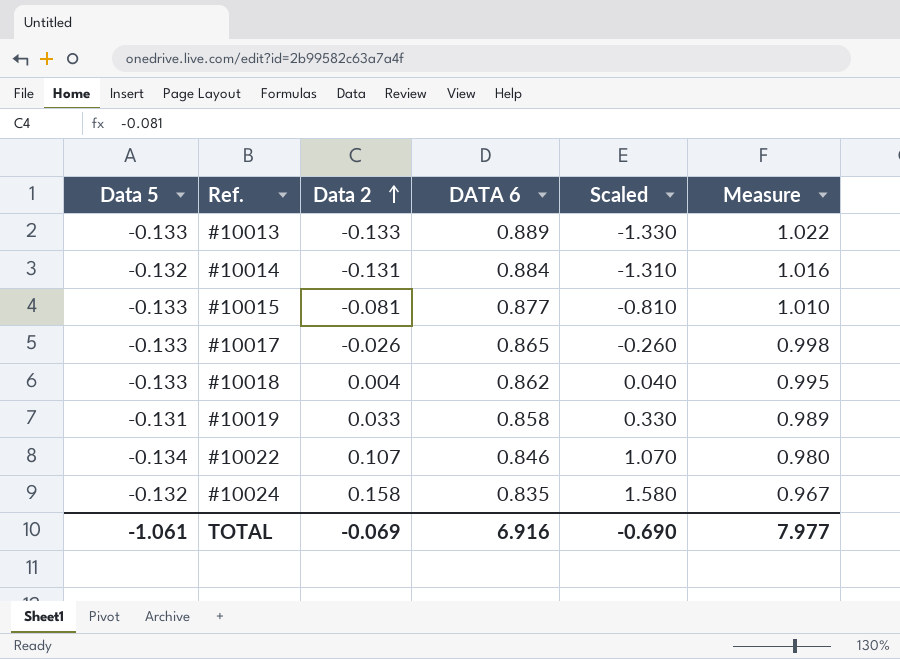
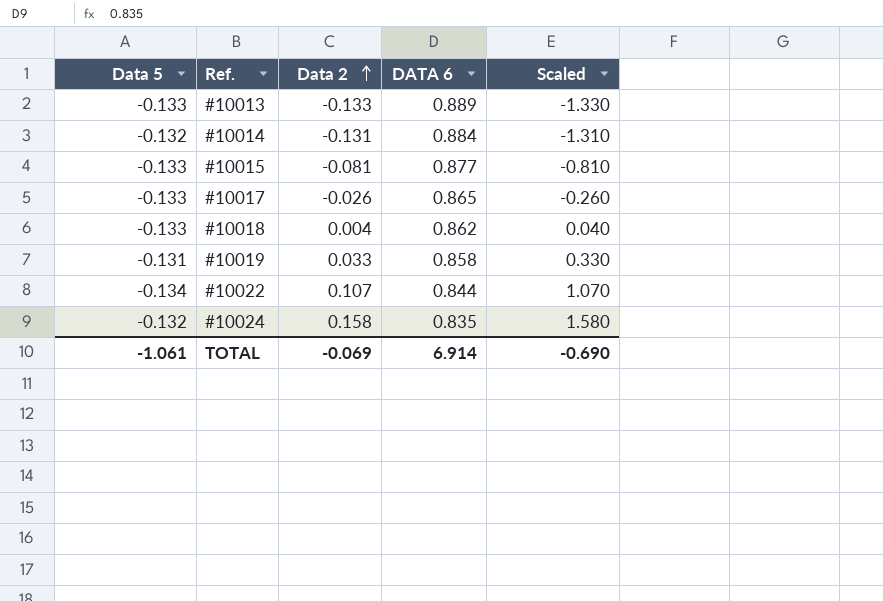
column Measure | formula: [DATA 6] - [Data 5] -> none
#10022 | DATA 6: 0.846 -> 0.844
TOTAL | DATA 6: 6.916 -> 6.914

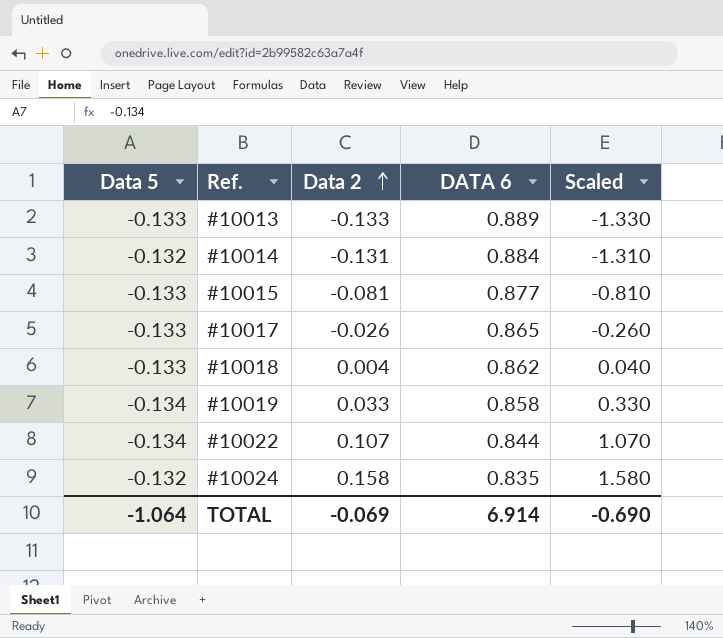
#10019 | Data 5: -0.131 -> -0.134
TOTAL | Data 5: -1.061 -> -1.064

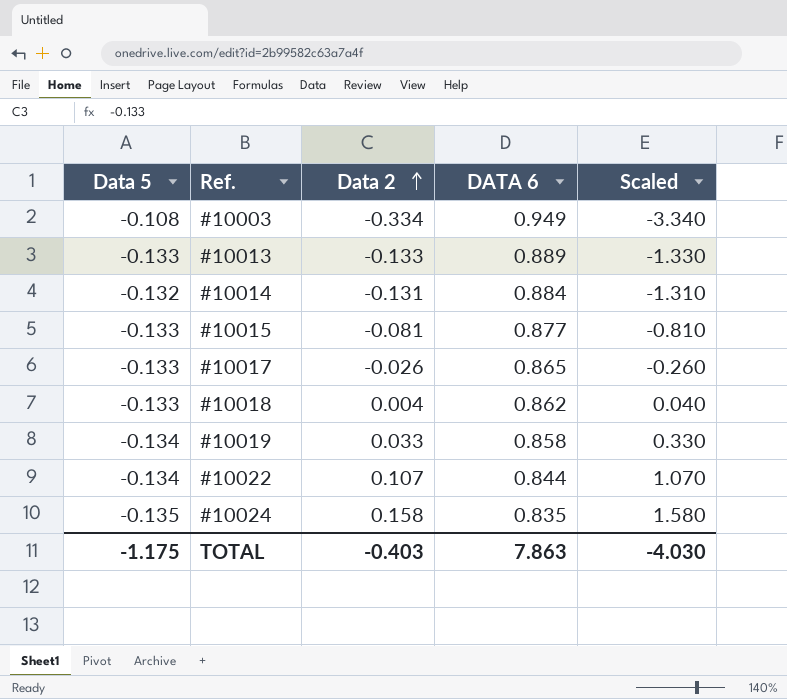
row #10003: none -> -0.108 | -0.334 | 0.949 | -3.340
#10024 | Data 5: -0.132 -> -0.135
TOTAL | Data 5: -1.064 -> -1.175
TOTAL | Data 2: -0.069 -> -0.403
TOTAL | DATA 6: 6.914 -> 7.863
TOTAL | Scaled: -0.690 -> -4.030

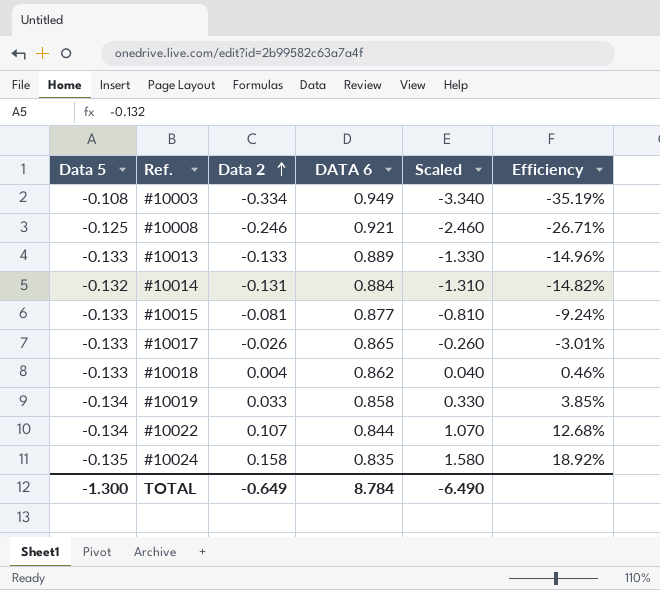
column Efficiency | formula: none -> [Data 2] / [DATA 6]
row #10008: none -> -0.125 | -0.246 | 0.921 | -2.460 | -26.71%
TOTAL | Data 5: -1.175 -> -1.300
TOTAL | Data 2: -0.403 -> -0.649
TOTAL | DATA 6: 7.863 -> 8.784
TOTAL | Scaled: -4.030 -> -6.490

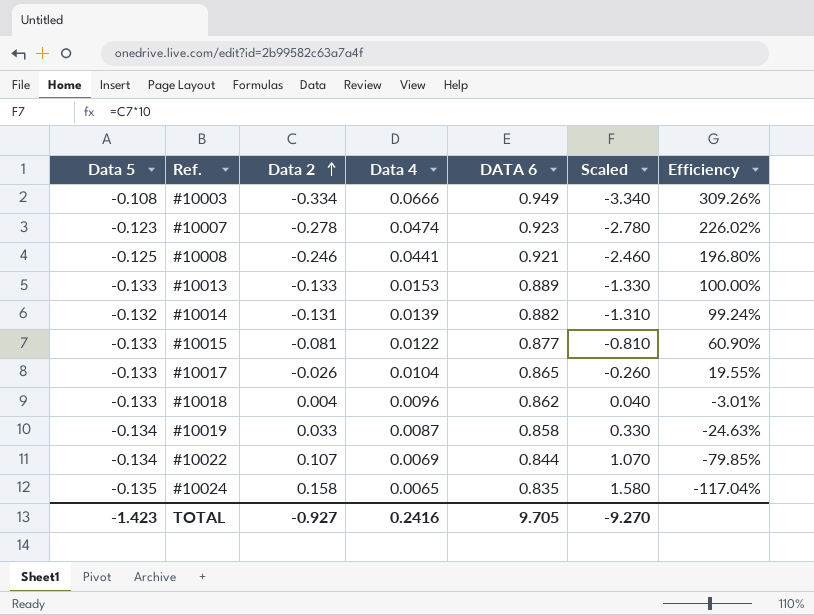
column Data 4 | position: none -> 4
column Efficiency | formula: [Data 2] / [DATA 6] -> [Data 2] / [Data 5]
row #10007: none -> -0.123 | -0.278 | 0.0474 | 0.923 | -2.780 | 226.02%
#10014 | DATA 6: 0.884 -> 0.882
TOTAL | Data 5: -1.300 -> -1.423
TOTAL | Data 2: -0.649 -> -0.927
TOTAL | DATA 6: 8.784 -> 9.705
TOTAL | Scaled: -6.490 -> -9.270

